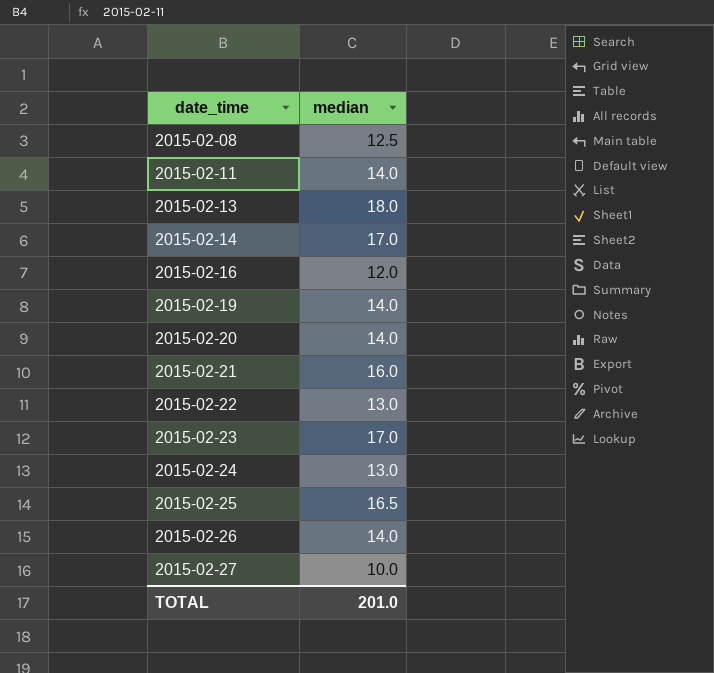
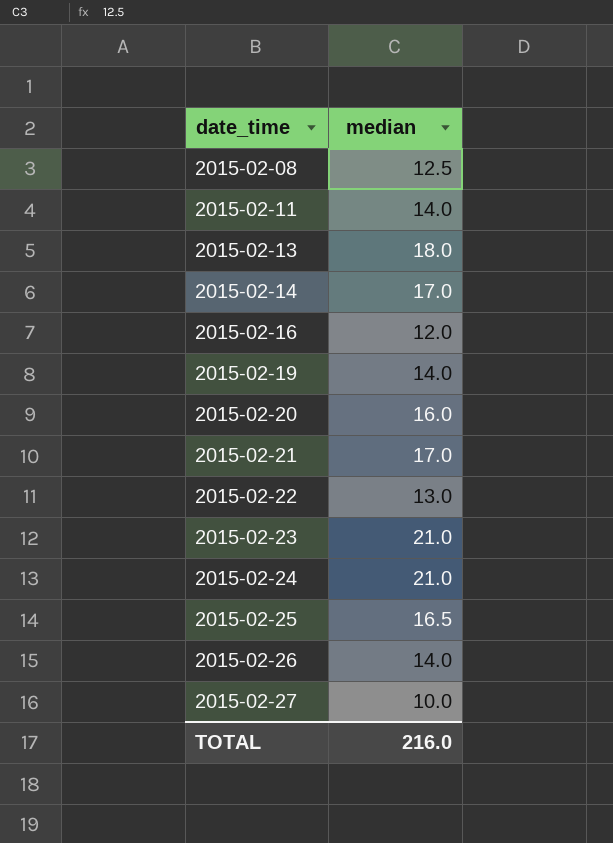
2015-02-20 | median: 14.0 -> 16.0
2015-02-21 | median: 16.0 -> 17.0
2015-02-23 | median: 17.0 -> 21.0
2015-02-24 | median: 13.0 -> 21.0
TOTAL | median: 201.0 -> 216.0

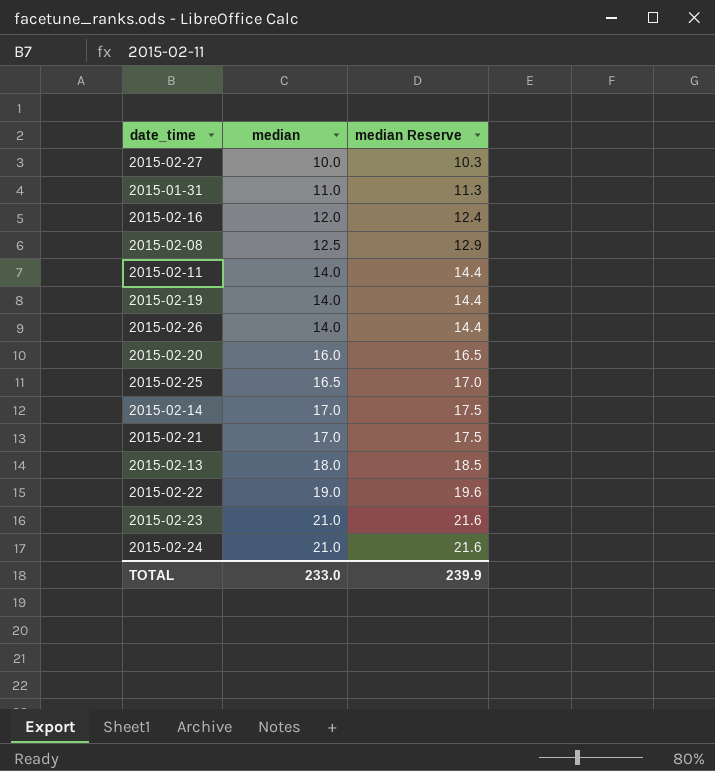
row order: date_time ascending -> median ascending
column median Reserve | formula: none -> [median] * 1.03
row 2015-01-31: none -> 11.0 | 11.3
2015-02-22 | median: 13.0 -> 19.0
TOTAL | median: 216.0 -> 233.0

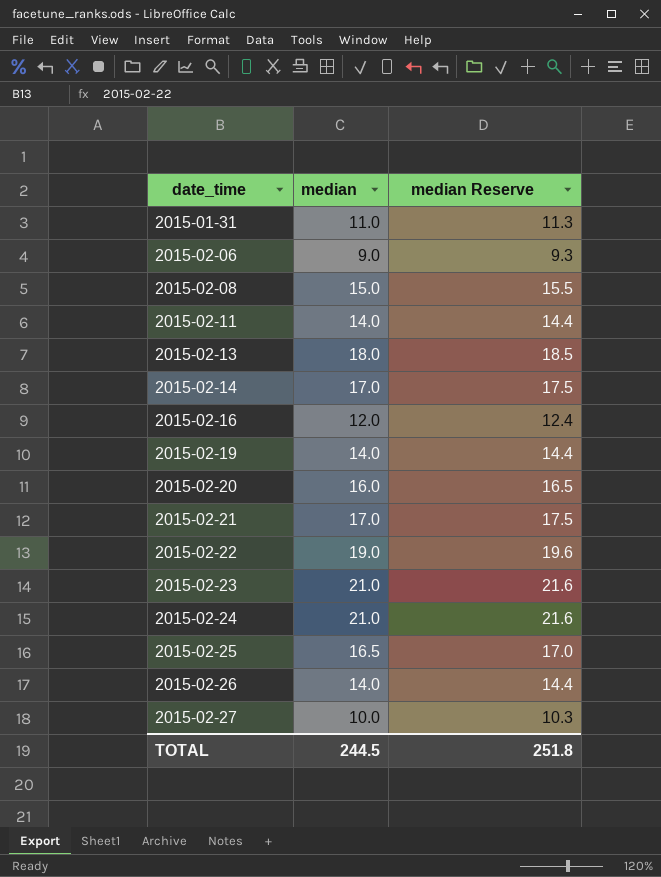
row order: median ascending -> date_time ascending
row 2015-02-06: none -> 9.0 | 9.3
2015-02-08 | median: 12.5 -> 15.0
2015-02-08 | median Reserve: 12.9 -> 15.5
TOTAL | median: 233.0 -> 244.5
TOTAL | median Reserve: 239.9 -> 251.8

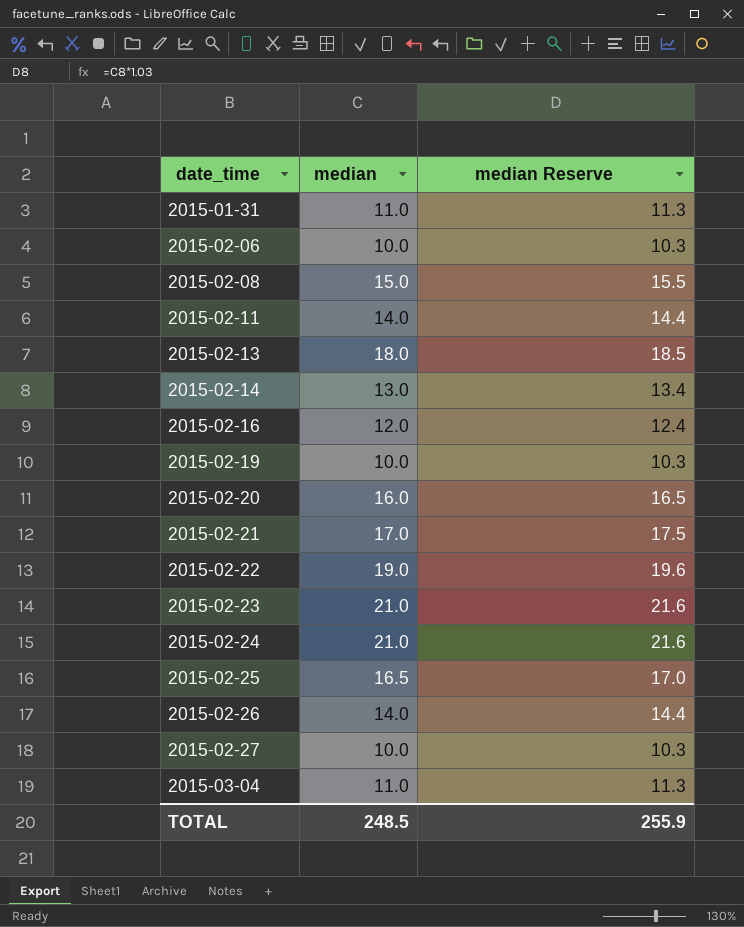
2015-02-06 | median: 9.0 -> 10.0
2015-02-06 | median Reserve: 9.3 -> 10.3
2015-02-14 | median: 17.0 -> 13.0
2015-02-14 | median Reserve: 17.5 -> 13.4
2015-02-19 | median: 14.0 -> 10.0
2015-02-19 | median Reserve: 14.4 -> 10.3
row 2015-03-04: none -> 11.0 | 11.3
TOTAL | median: 244.5 -> 248.5
TOTAL | median Reserve: 251.8 -> 255.9

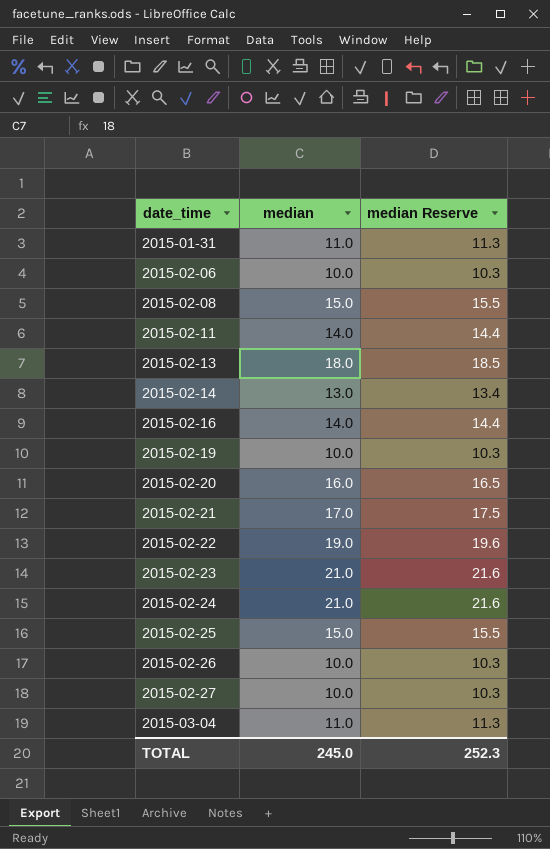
2015-02-16 | median: 12.0 -> 14.0
2015-02-16 | median Reserve: 12.4 -> 14.4
2015-02-25 | median: 16.5 -> 15.0
2015-02-25 | median Reserve: 17.0 -> 15.5
2015-02-26 | median: 14.0 -> 10.0
2015-02-26 | median Reserve: 14.4 -> 10.3
TOTAL | median: 248.5 -> 245.0
TOTAL | median Reserve: 255.9 -> 252.3

